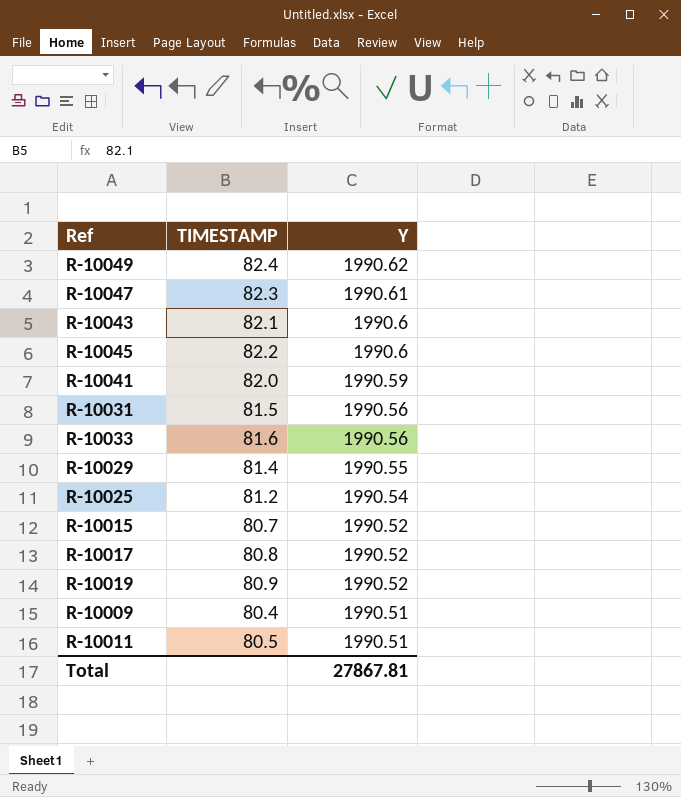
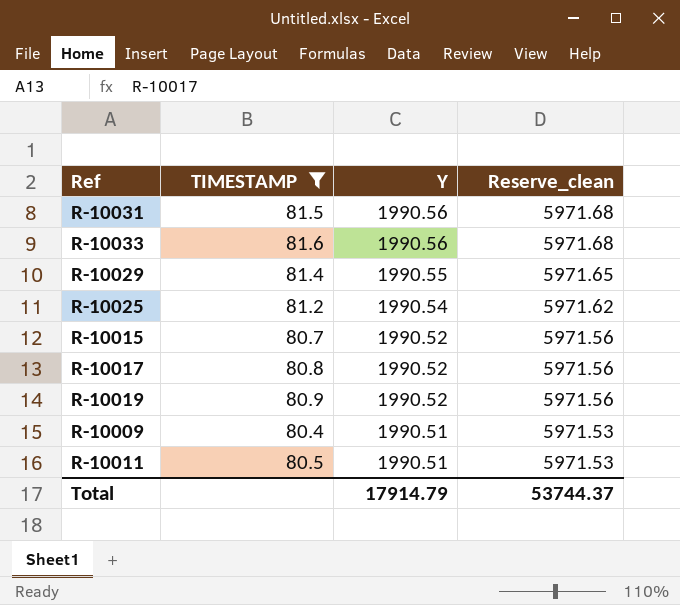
filter: none -> TIMESTAMP <= 81.6
column Reserve_clean | formula: none -> [Y] * 3
Total | Y: 27867.81 -> 17914.79

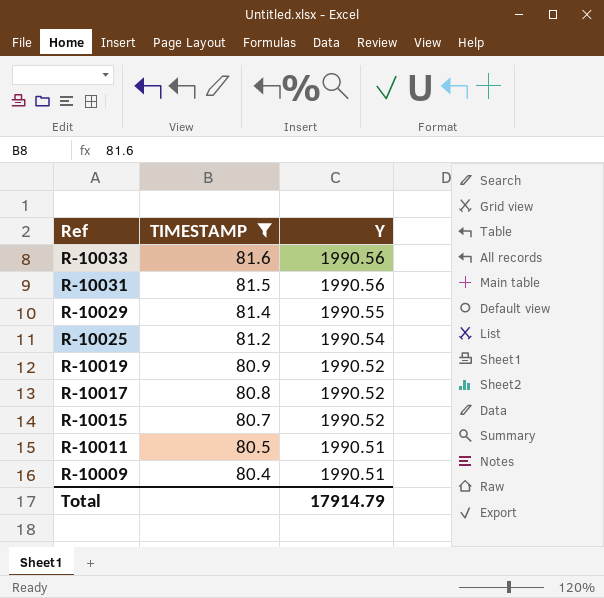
row order: Y descending -> Ref descending
column Reserve_clean | formula: [Y] * 3 -> none

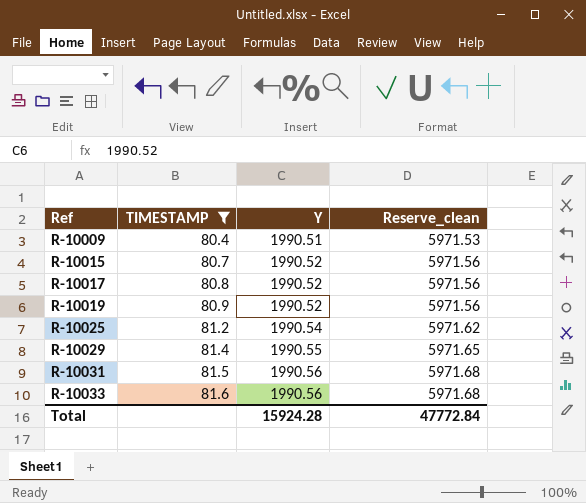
row order: Ref descending -> Ref ascending
column Reserve_clean | formula: none -> [Y] * 3
row R-10011: 80.5 | 1990.51 -> none
Total | Y: 17914.79 -> 15924.28

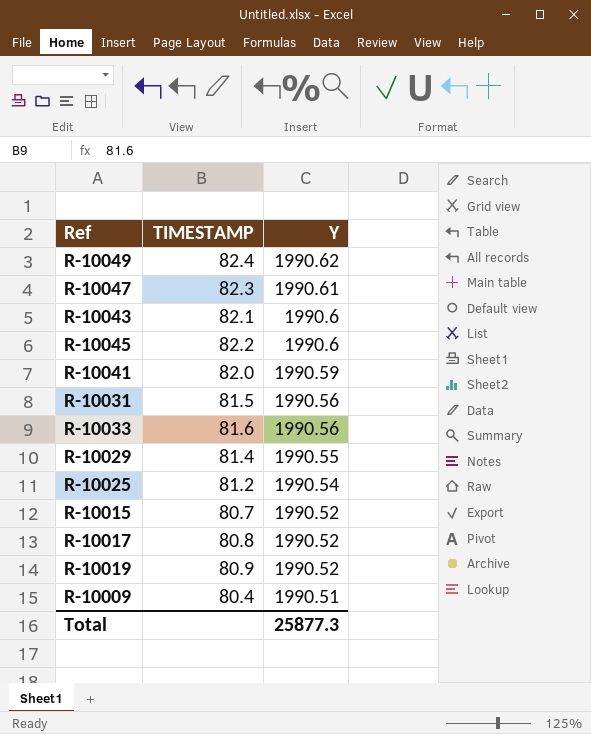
filter: TIMESTAMP <= 81.6 -> none
row order: Ref ascending -> Y descending
column Reserve_clean | formula: [Y] * 3 -> none
Total | Y: 15924.28 -> 25877.3

